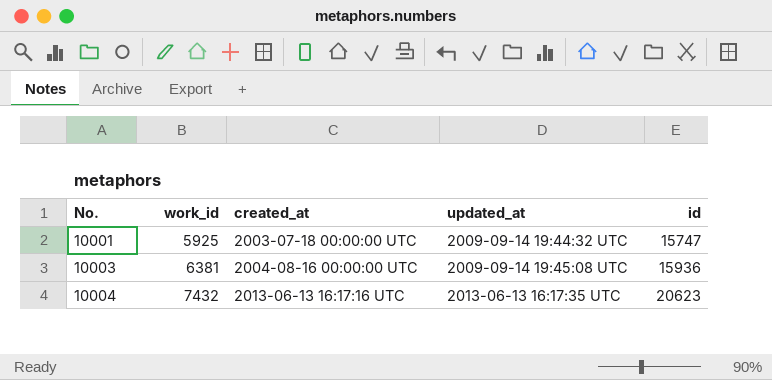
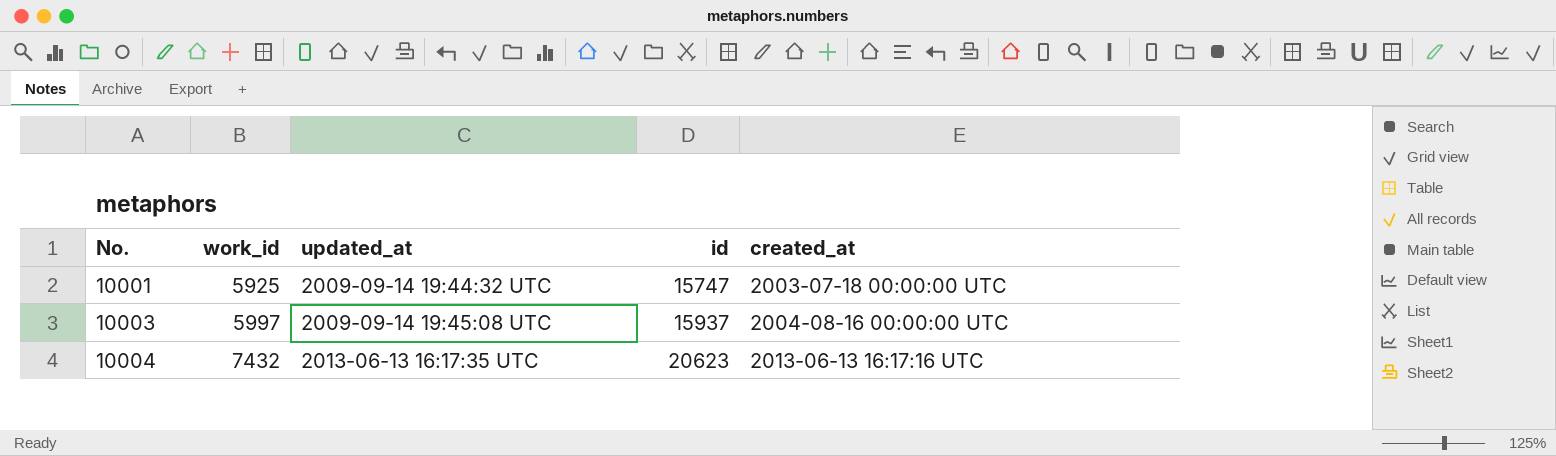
column created_at | position: 3 -> 5
10003 | work_id: 6381 -> 5997
10003 | id: 15936 -> 15937

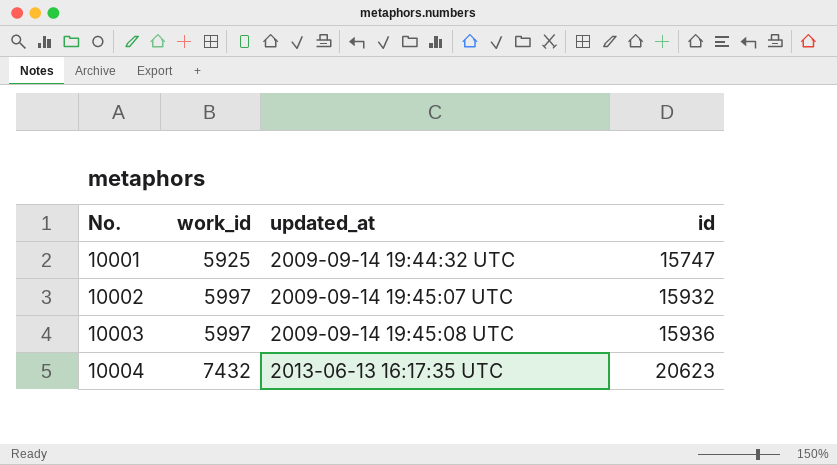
column created_at | position: 5 -> none
row 10002: none -> 5997 | 2009-09-14 19:45:07 UTC | 15932
10003 | id: 15937 -> 15936

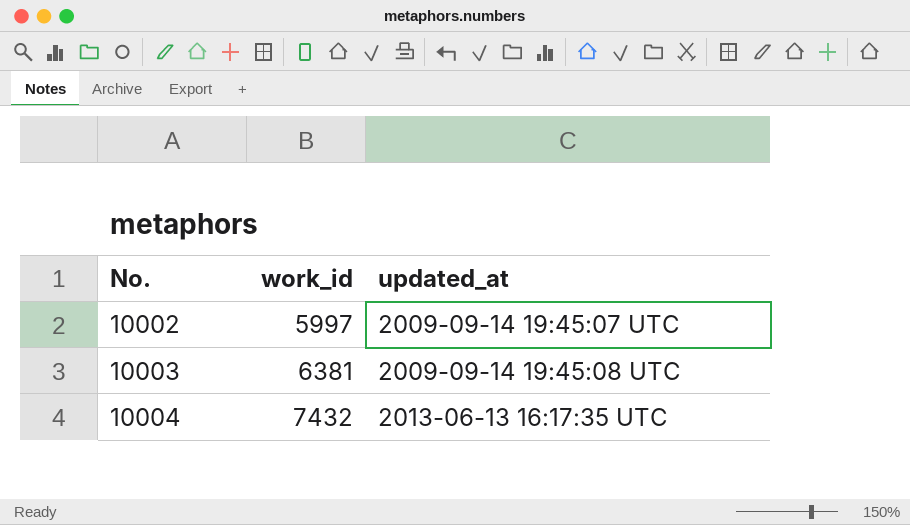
column id | position: 4 -> none
row 10001: 5925 | 2009-09-14 19:44:32 UTC | 15747 -> none
10003 | work_id: 5997 -> 6381

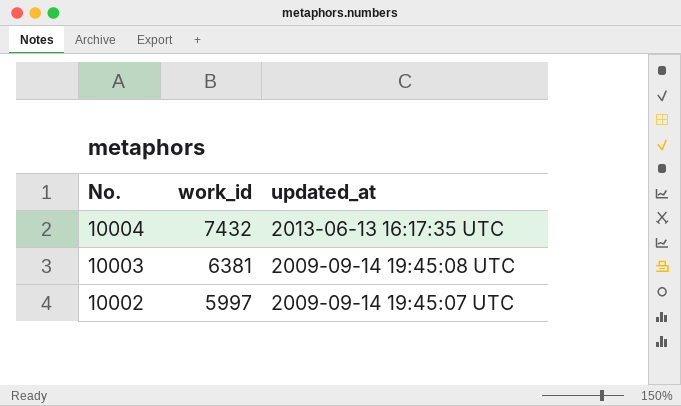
row order: No. ascending -> No. descending

